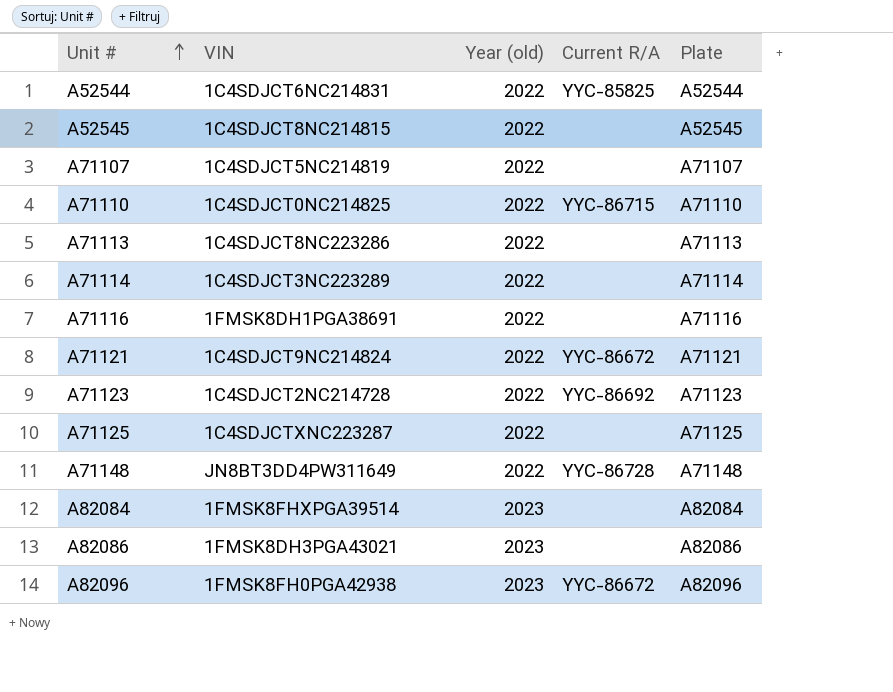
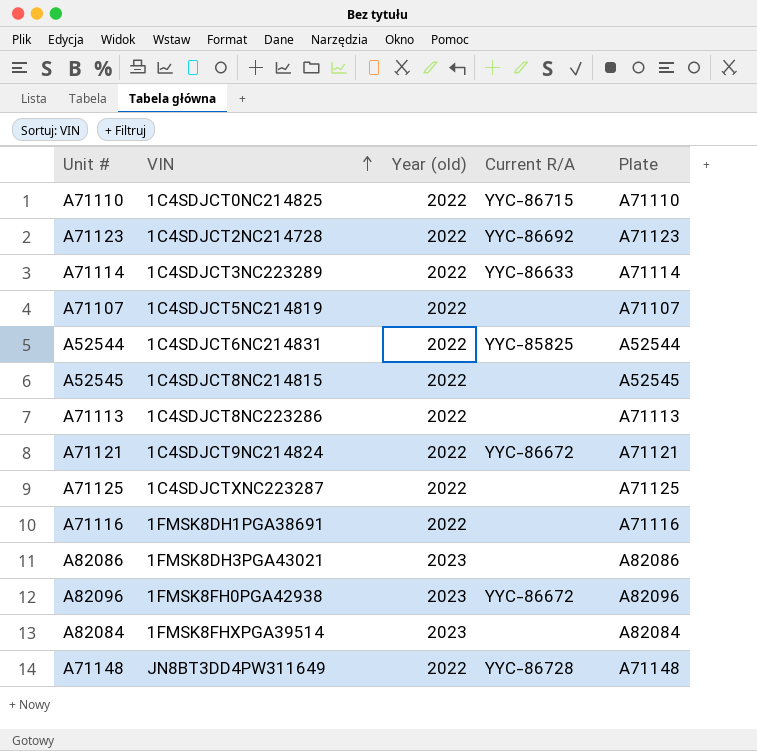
row order: Unit # ascending -> VIN ascending
A71114 | Current R/A: none -> YYC-86633

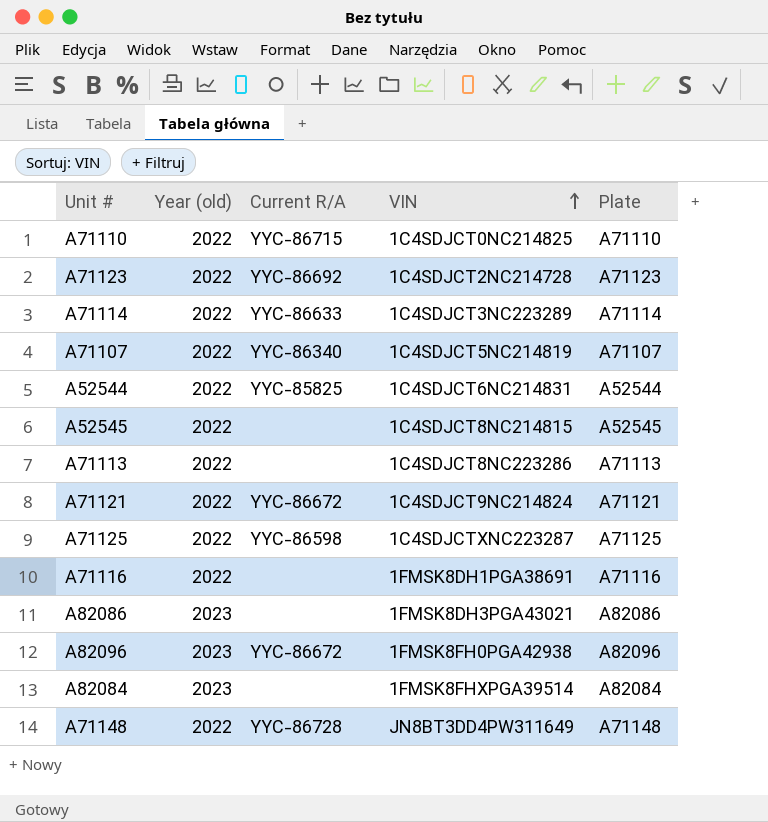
column VIN | position: 2 -> 4
A71107 | Current R/A: none -> YYC-86340
A71125 | Current R/A: none -> YYC-86598

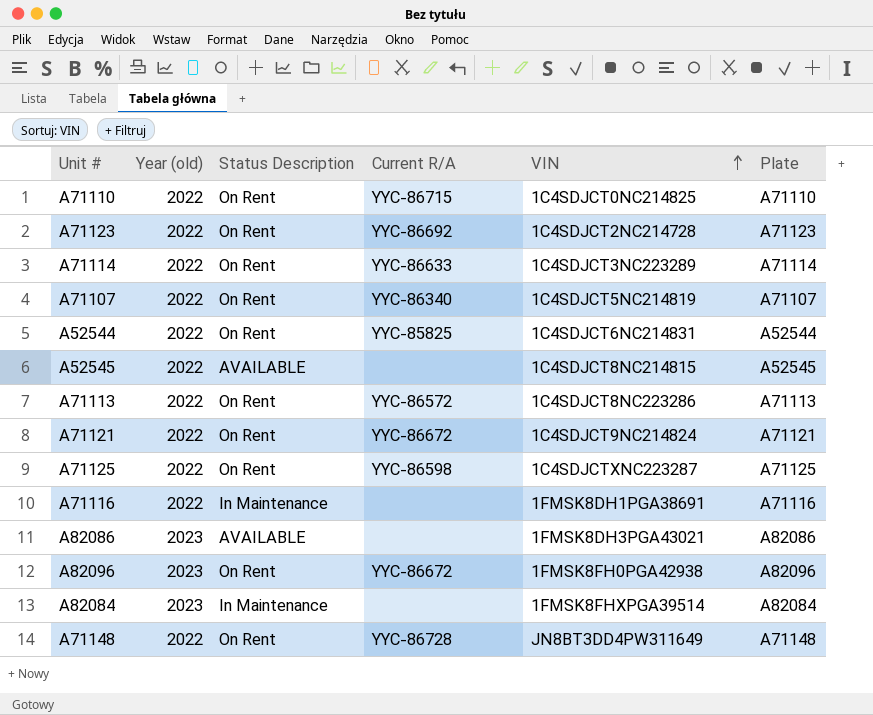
column Status Description | position: none -> 3
A71113 | Current R/A: none -> YYC-86572

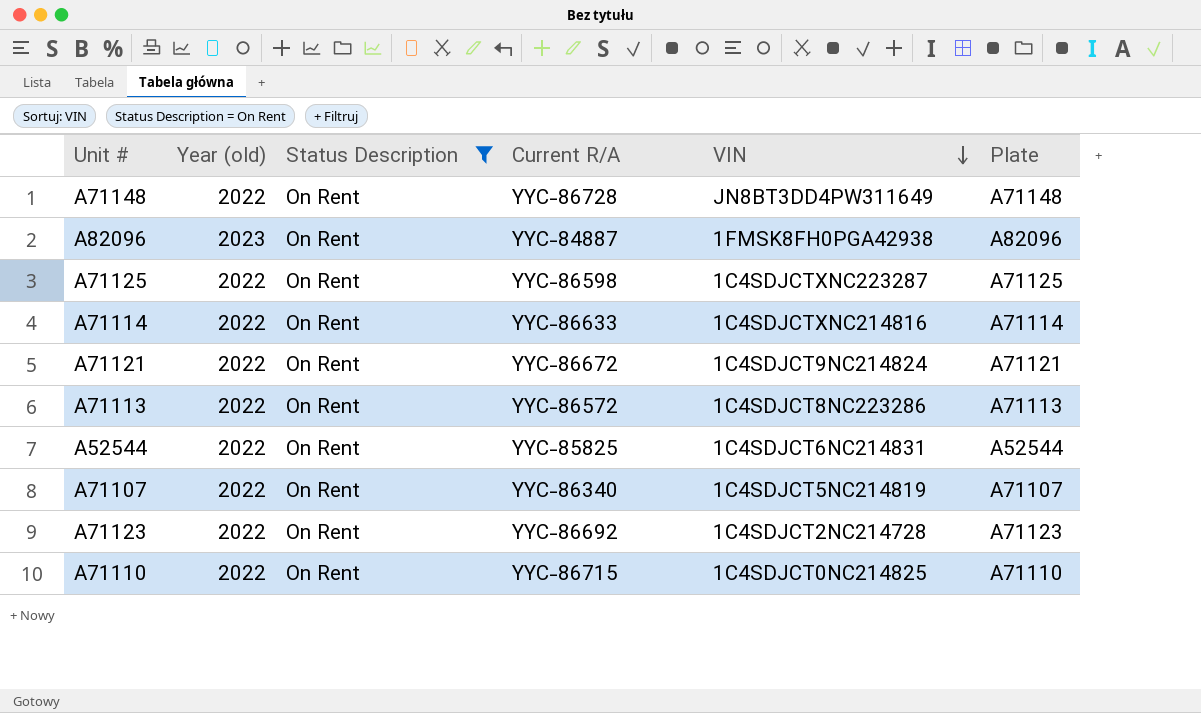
filter: none -> Status Description = On Rent
row order: VIN ascending -> VIN descending
A82096 | Current R/A: YYC-86672 -> YYC-84887
A71114 | VIN: 1C4SDJCT3NC223289 -> 1C4SDJCTXNC214816

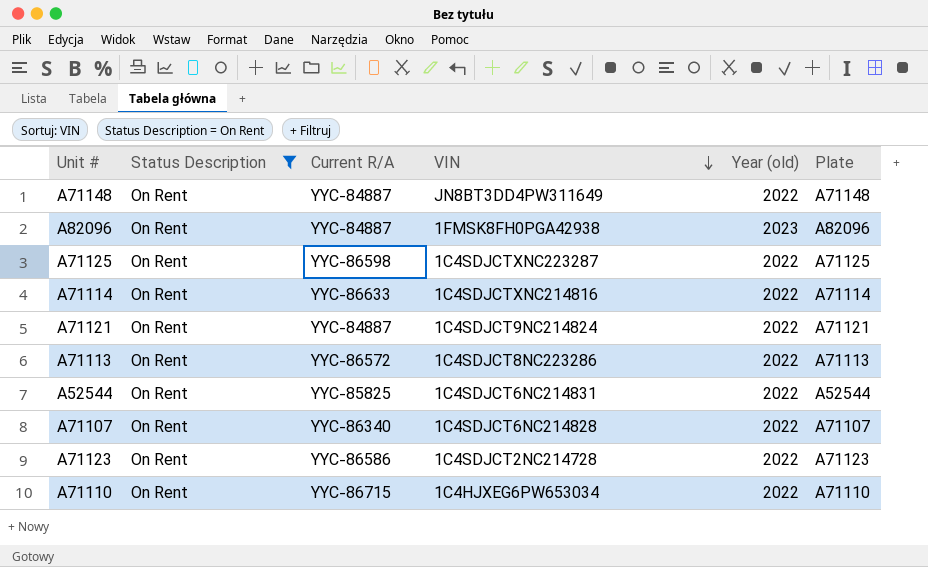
column Year (old) | position: 2 -> 5
A71148 | Current R/A: YYC-86728 -> YYC-84887
A71121 | Current R/A: YYC-86672 -> YYC-84887
A71107 | VIN: 1C4SDJCT5NC214819 -> 1C4SDJCT6NC214828
A71123 | Current R/A: YYC-86692 -> YYC-86586
A71110 | VIN: 1C4SDJCT0NC214825 -> 1C4HJXEG6PW653034

